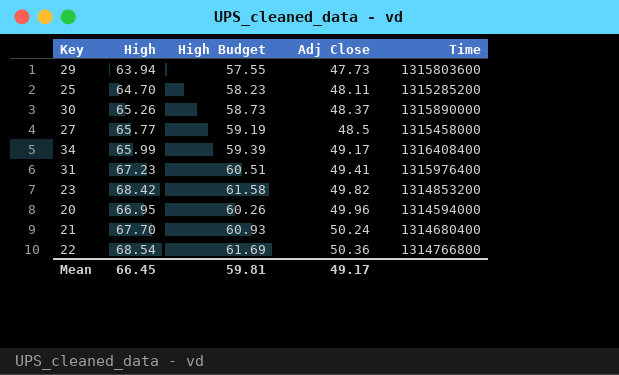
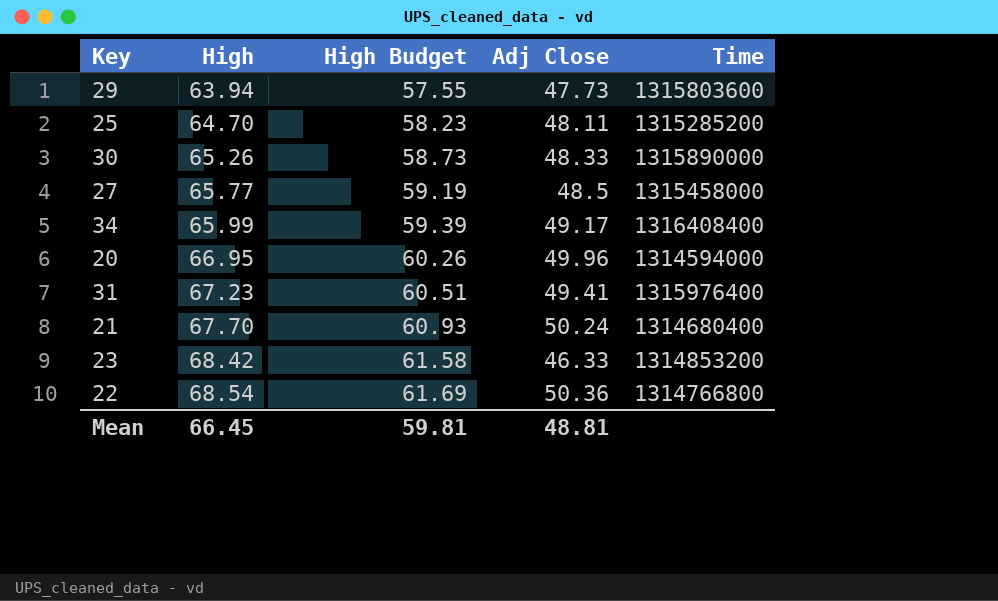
row order: Adj Close ascending -> High ascending
30 | Adj Close: 48.37 -> 48.33
23 | Adj Close: 49.82 -> 46.33
Mean | Adj Close: 49.17 -> 48.81

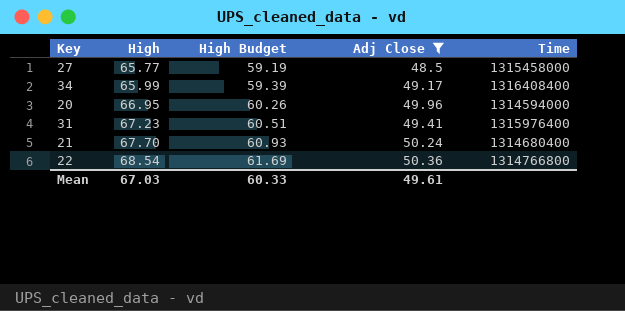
filter: none -> Adj Close >= 48.5
Mean | High: 66.45 -> 67.03
Mean | High Budget: 59.81 -> 60.33
Mean | Adj Close: 48.81 -> 49.61

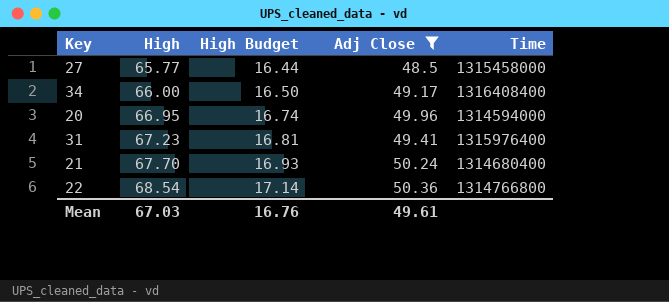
column High Budget | formula: [High] * 0.9 -> [High] * 0.25
34 | High: 65.99 -> 66.00
Mean | High Budget: 60.33 -> 16.76

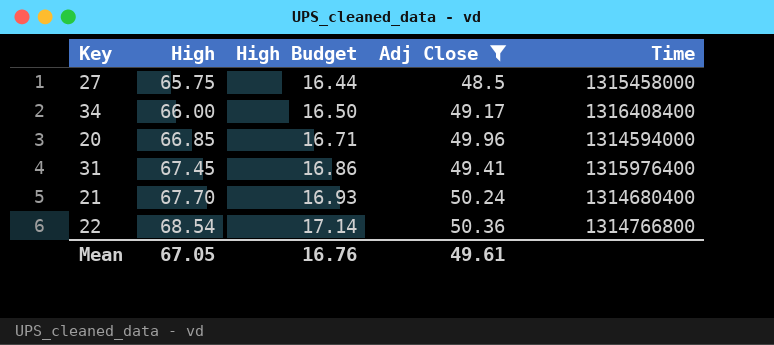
27 | High: 65.77 -> 65.75
20 | High: 66.95 -> 66.85
20 | High Budget: 16.74 -> 16.71
31 | High: 67.23 -> 67.45
31 | High Budget: 16.81 -> 16.86
Mean | High: 67.03 -> 67.05

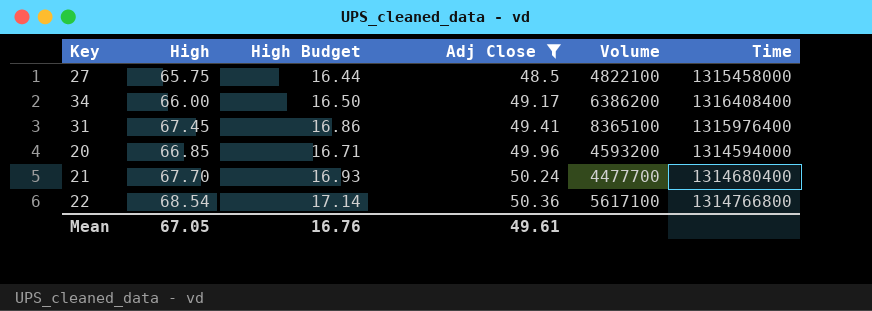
row order: High ascending -> Adj Close ascending
column Volume | position: none -> 5

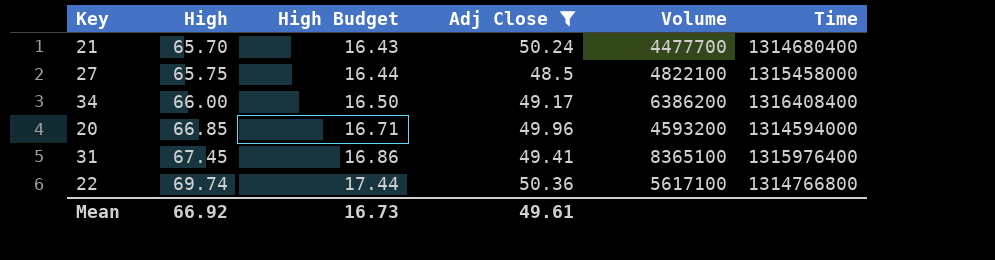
row order: Adj Close ascending -> High ascending
21 | High: 67.70 -> 65.70
21 | High Budget: 16.93 -> 16.43
22 | High: 68.54 -> 69.74
22 | High Budget: 17.14 -> 17.44
Mean | High: 67.05 -> 66.92
Mean | High Budget: 16.76 -> 16.73

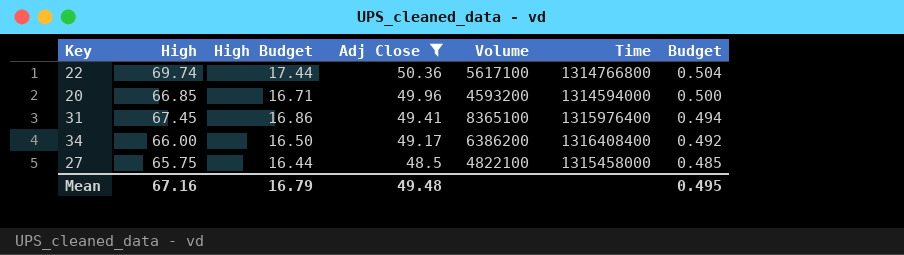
row order: High ascending -> Adj Close descending
column Budget | formula: none -> [Adj Close] * 0.01
row 21: 65.70 | 16.43 | 50.24 | 4477700 | 1314680400 -> none
Mean | High: 66.92 -> 67.16
Mean | High Budget: 16.73 -> 16.79
Mean | Adj Close: 49.61 -> 49.48

